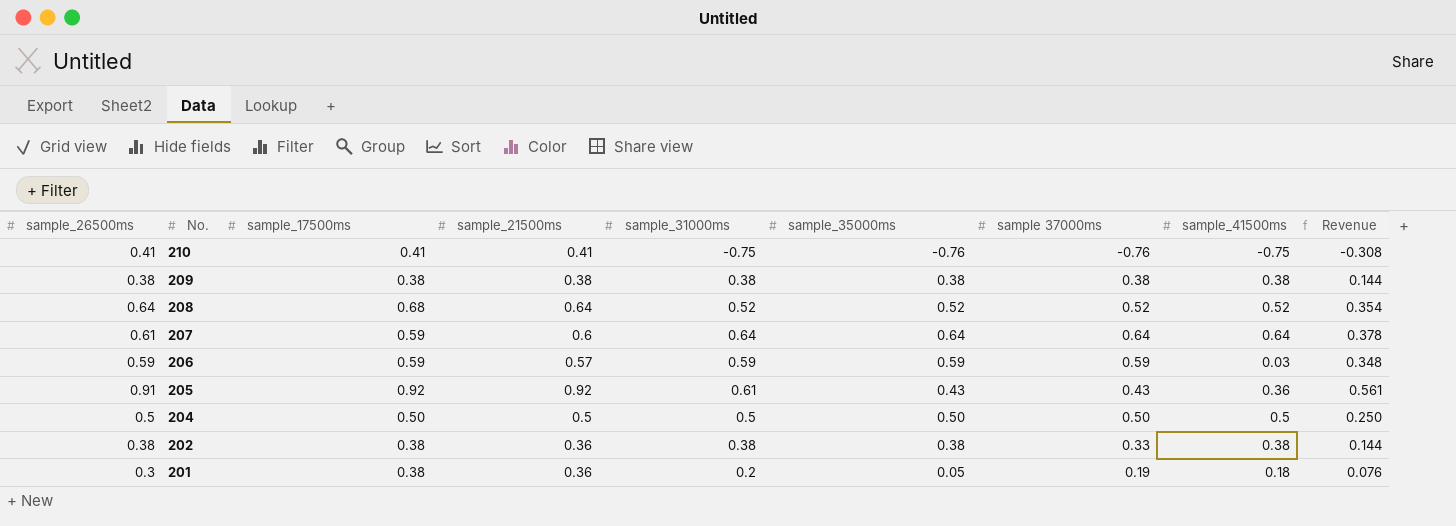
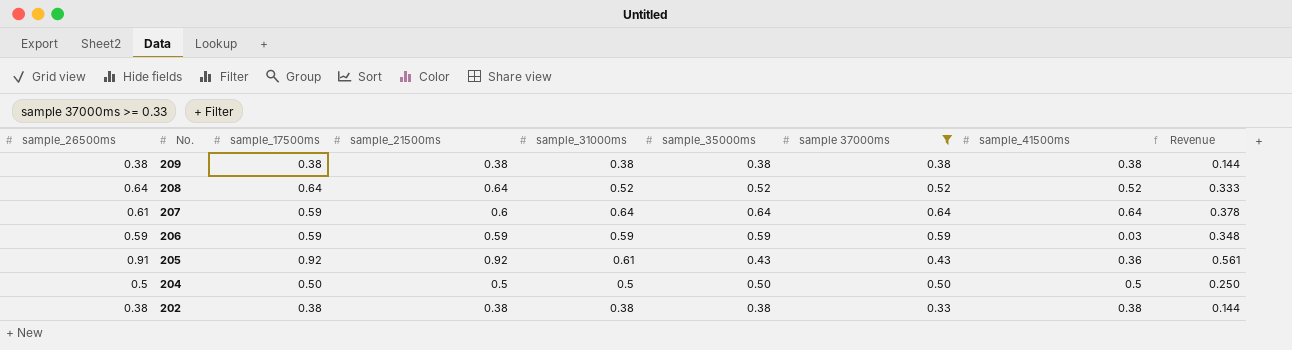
filter: none -> sample 37000ms >= 0.33
208 | sample_17500ms: 0.68 -> 0.64
208 | Revenue: 0.354 -> 0.333
206 | sample_21500ms: 0.57 -> 0.59
202 | sample_21500ms: 0.36 -> 0.38

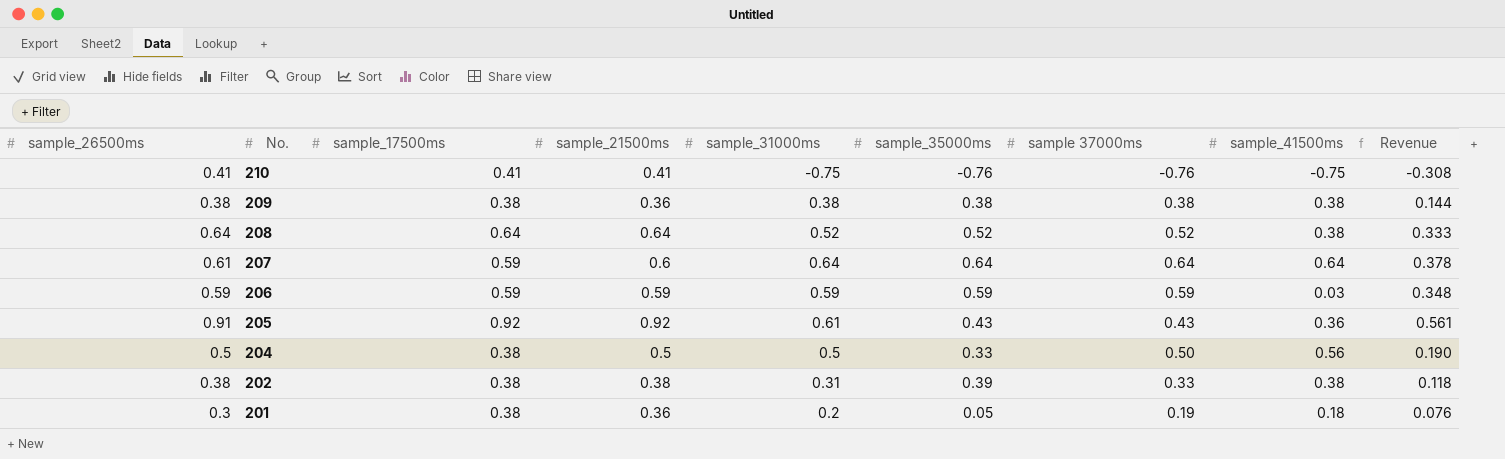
filter: sample 37000ms >= 0.33 -> none
209 | sample_21500ms: 0.38 -> 0.36
208 | sample_41500ms: 0.52 -> 0.38
204 | sample_17500ms: 0.50 -> 0.38
204 | sample_35000ms: 0.50 -> 0.33
204 | sample_41500ms: 0.5 -> 0.56
204 | Revenue: 0.250 -> 0.190
202 | sample_31000ms: 0.38 -> 0.31
202 | sample_35000ms: 0.38 -> 0.39
202 | Revenue: 0.144 -> 0.118

